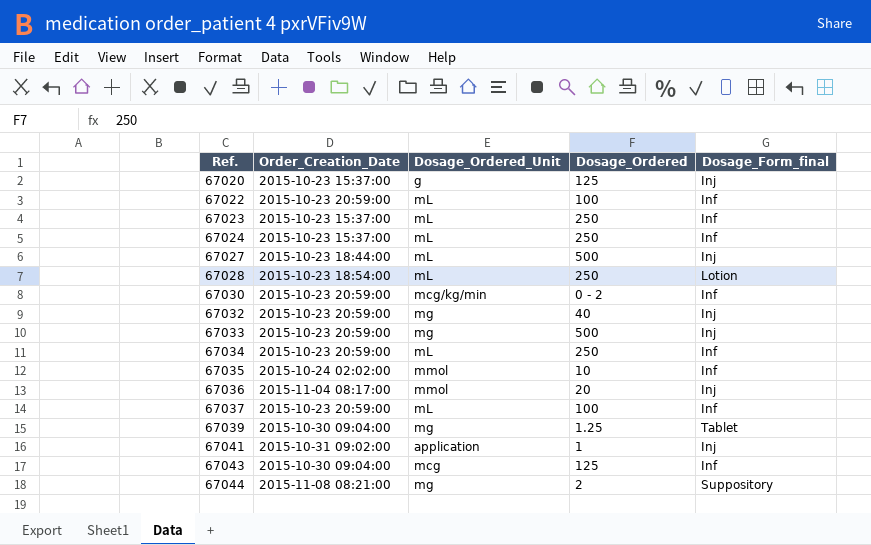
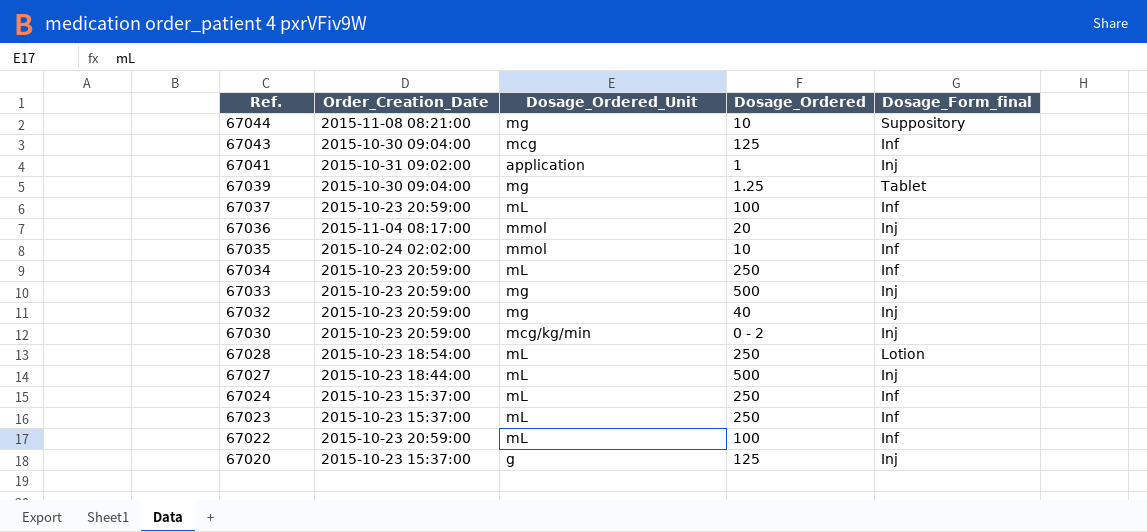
row order: Ref. ascending -> Ref. descending
67044 | Dosage_Ordered: 2 -> 10
67030 | Dosage_Form_final: Inf -> Inj

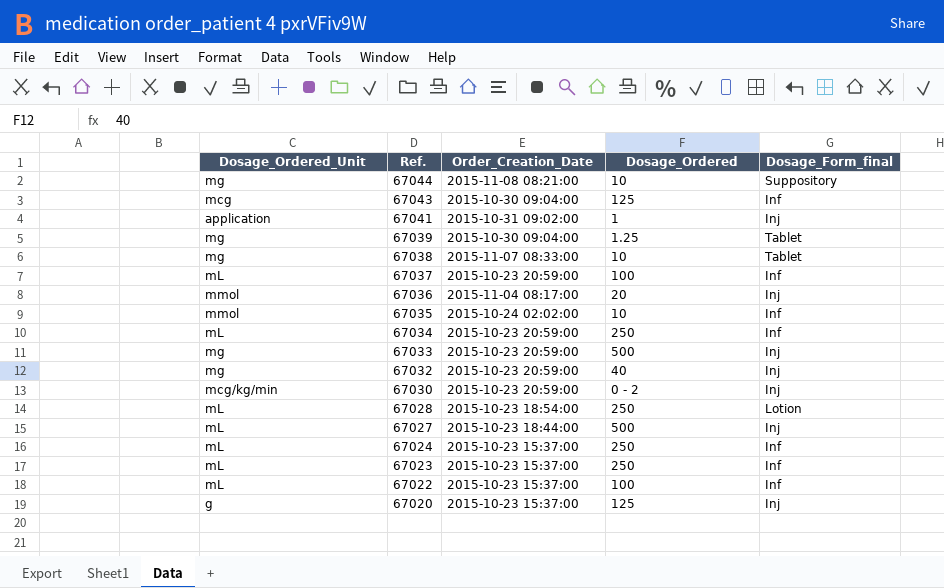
column Dosage_Ordered_Unit | position: 3 -> 1
row 67038: none -> mg | 2015-11-07 08:33:00 | 10 | Tablet
67022 | Order_Creation_Date: 2015-10-23 20:59:00 -> 2015-10-23 15:37:00

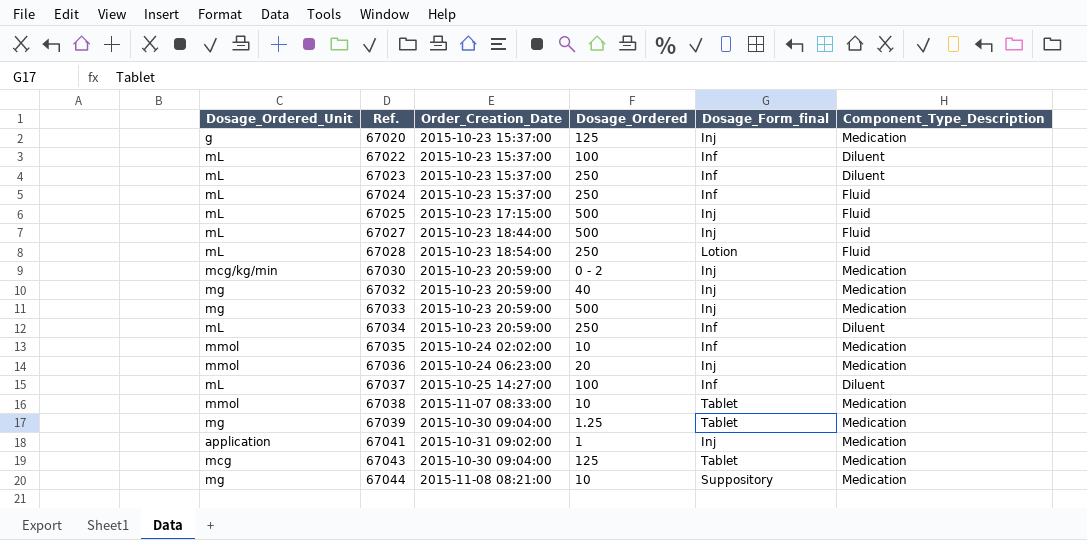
row order: Ref. descending -> Ref. ascending
column Component_Type_Description | position: none -> 6
row 67025: none -> mL | 2015-10-23 17:15:00 | 500 | Inj | Fluid
67036 | Order_Creation_Date: 2015-11-04 08:17:00 -> 2015-10-24 06:23:00
67037 | Order_Creation_Date: 2015-10-23 20:59:00 -> 2015-10-25 14:27:00
67038 | Dosage_Ordered_Unit: mg -> mmol
67043 | Dosage_Form_final: Inf -> Tablet

